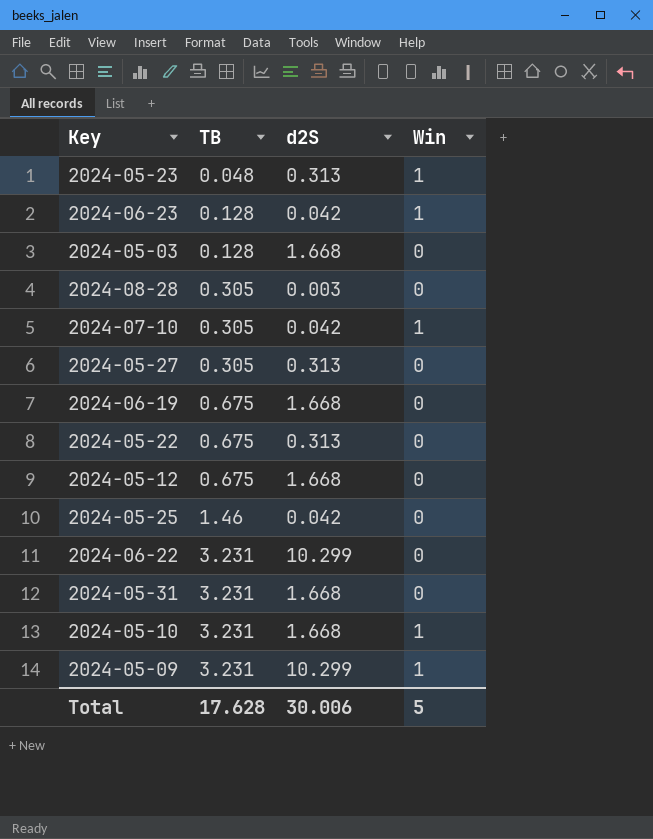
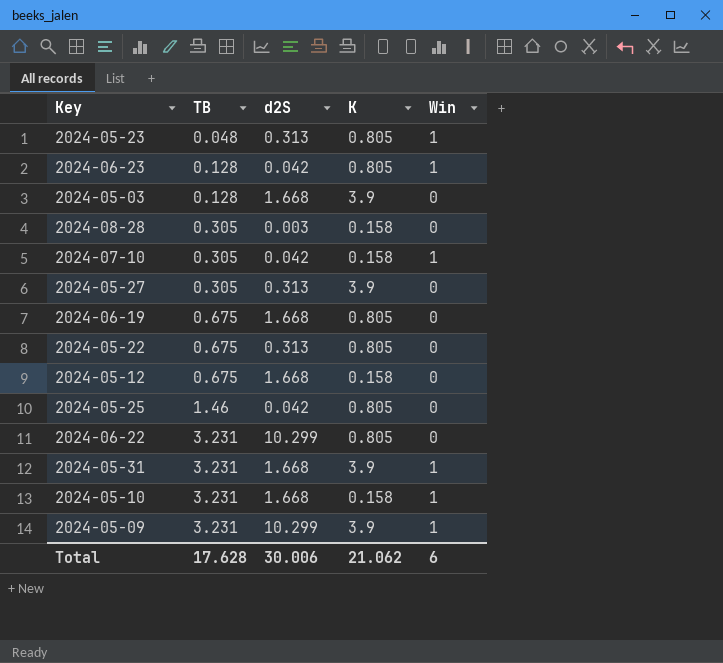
column K | position: none -> 4
2024-05-31 | Win: 0 -> 1
Total | Win: 5 -> 6

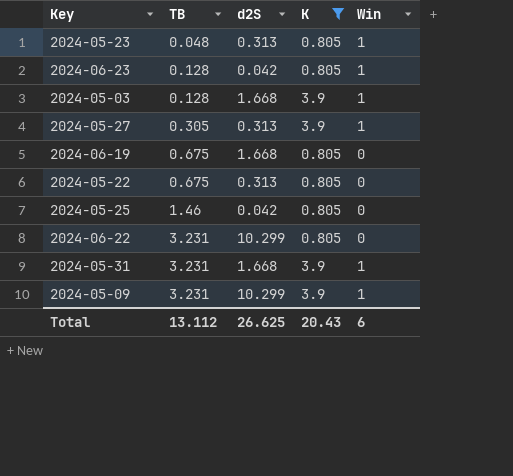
filter: none -> K != 0.158
2024-05-03 | Win: 0 -> 1
2024-05-27 | Win: 0 -> 1
Total | TB: 17.628 -> 13.112
Total | d2S: 30.006 -> 26.625
Total | K: 21.062 -> 20.43

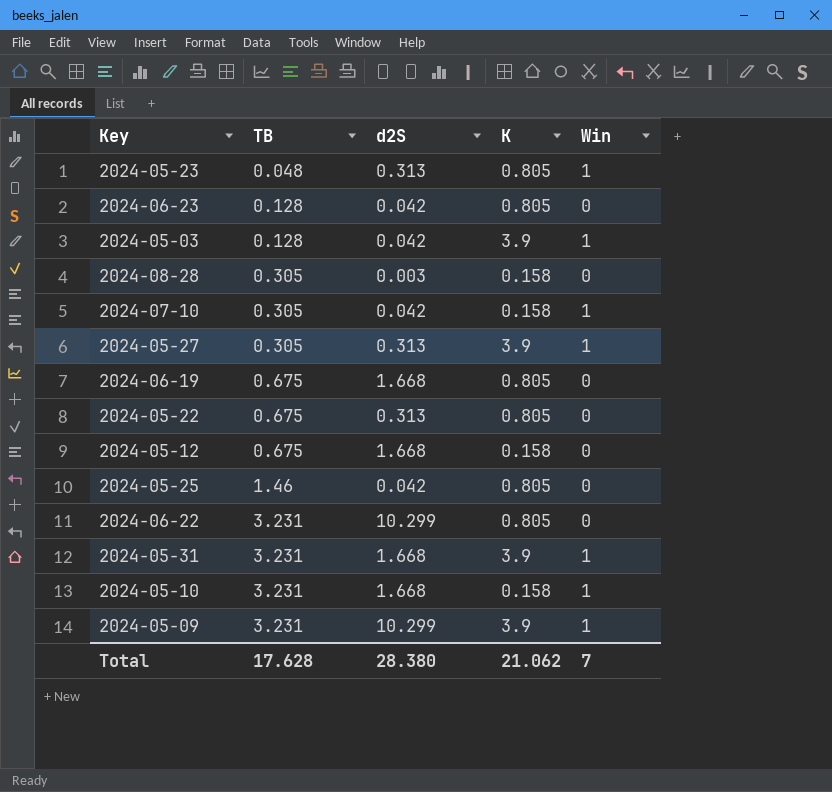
filter: K != 0.158 -> none
2024-06-23 | Win: 1 -> 0
2024-05-03 | d2S: 1.668 -> 0.042
Total | TB: 13.112 -> 17.628
Total | d2S: 26.625 -> 28.380
Total | K: 20.43 -> 21.062
Total | Win: 6 -> 7

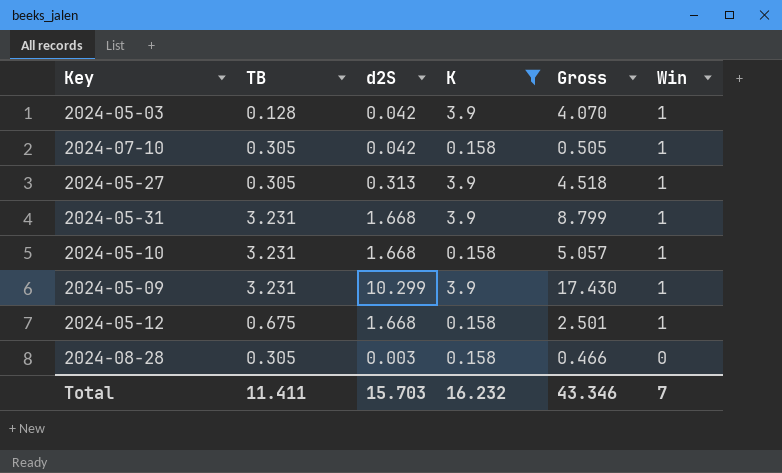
filter: none -> K != 0.805
row order: TB ascending -> Win descending
column Gross | formula: none -> [TB] + [d2S] + [K]
2024-05-12 | Win: 0 -> 1
Total | TB: 17.628 -> 11.411
Total | d2S: 28.380 -> 15.703
Total | K: 21.062 -> 16.232

